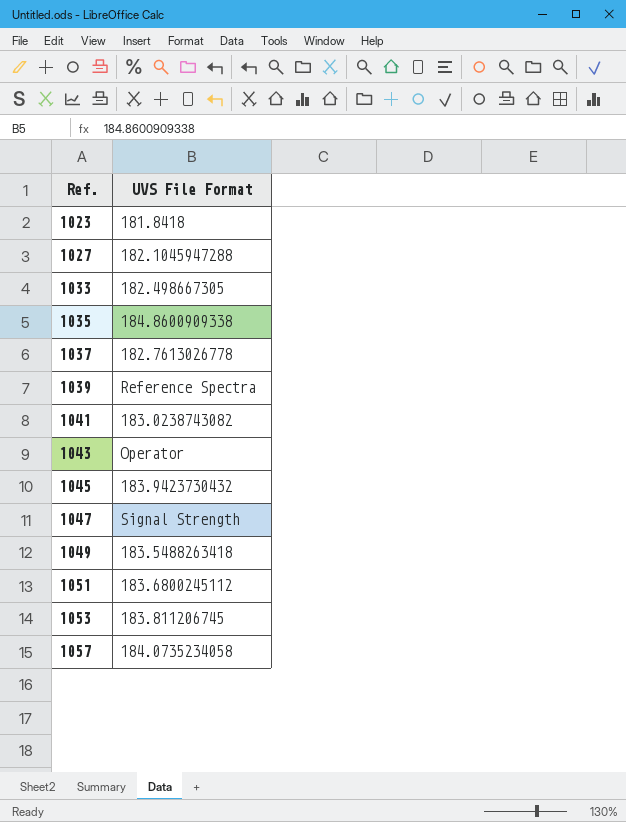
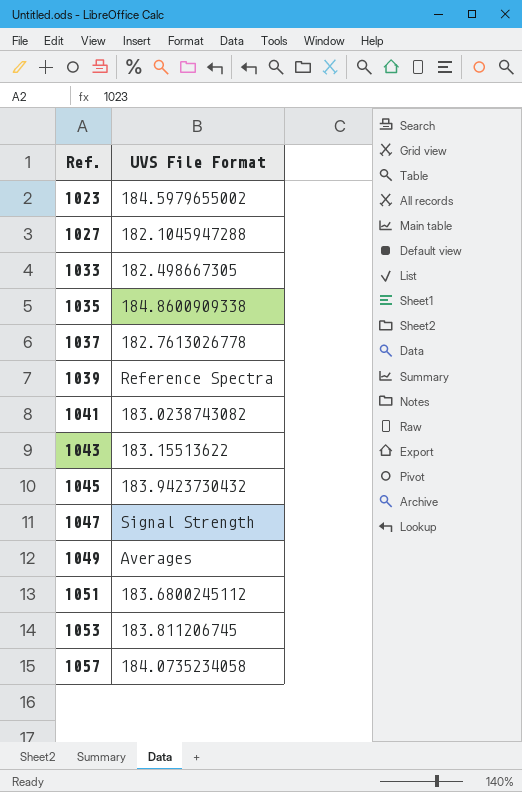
1023 | UVS File Format: 181.8418 -> 184.5979655002
1043 | UVS File Format: Operator -> 183.15513622
1049 | UVS File Format: 183.5488263418 -> Averages

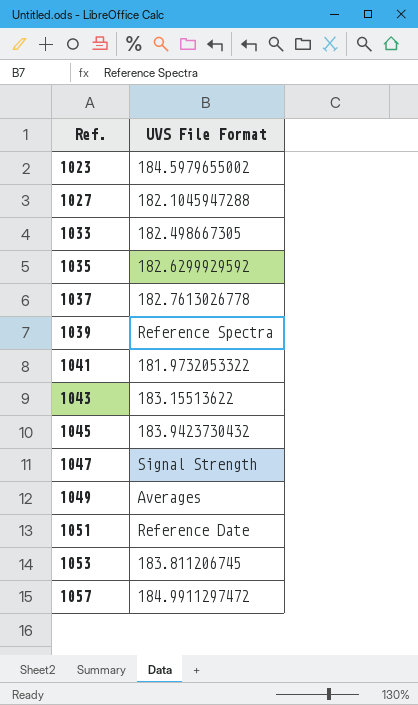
1035 | UVS File Format: 184.8600909338 -> 182.6299929592
1041 | UVS File Format: 183.0238743082 -> 181.9732053322
1051 | UVS File Format: 183.6800245112 -> Reference Date
1057 | UVS File Format: 184.0735234058 -> 184.9911297472

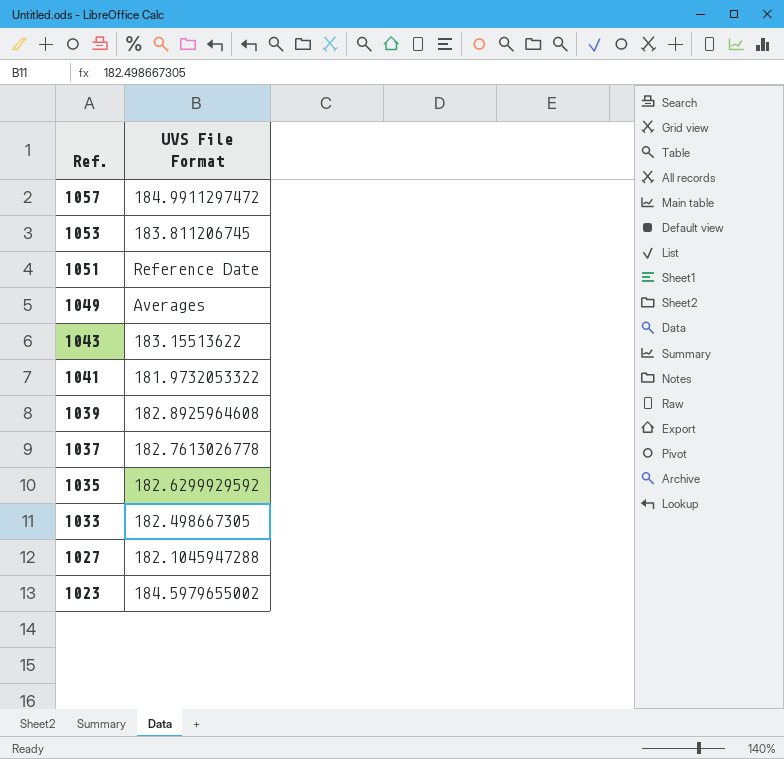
row order: Ref. ascending -> Ref. descending
row 1045: 183.9423730432 -> none
row 1047: Signal Strength -> none
1039 | UVS File Format: Reference Spectra -> 182.8925964608

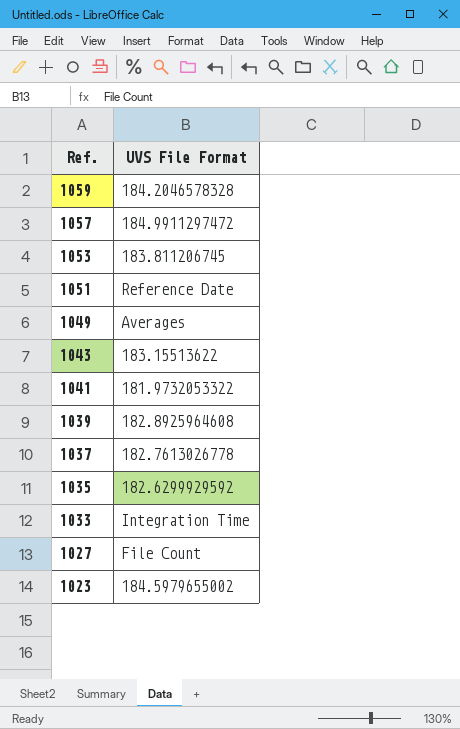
row 1059: none -> 184.2046578328
1033 | UVS File Format: 182.498667305 -> Integration Time
1027 | UVS File Format: 182.1045947288 -> File Count

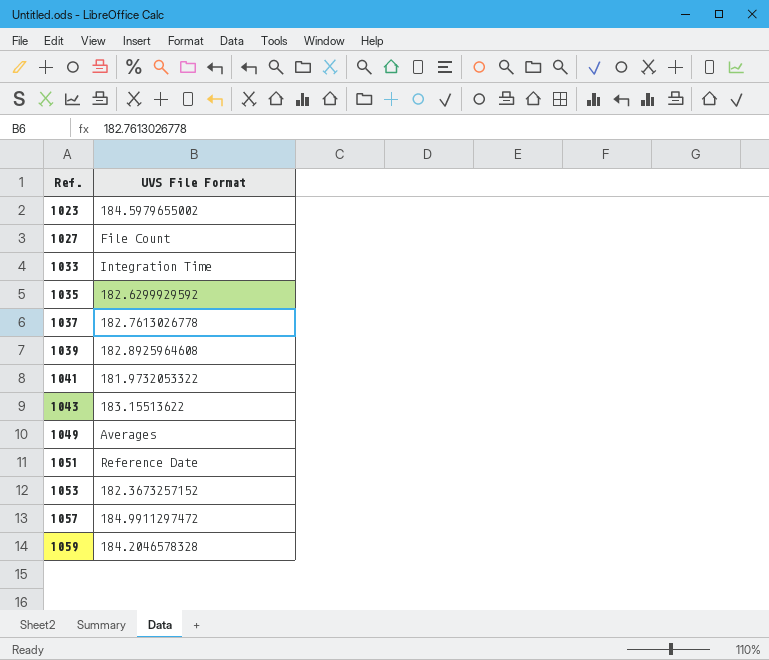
row order: Ref. descending -> Ref. ascending
1053 | UVS File Format: 183.811206745 -> 182.3673257152

